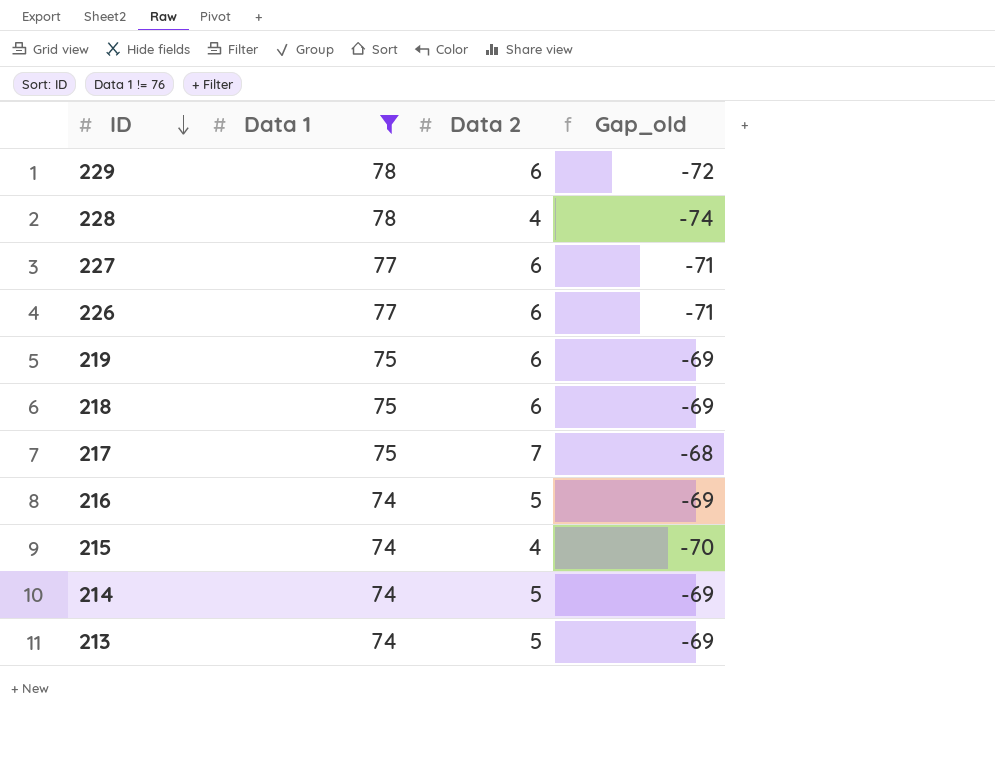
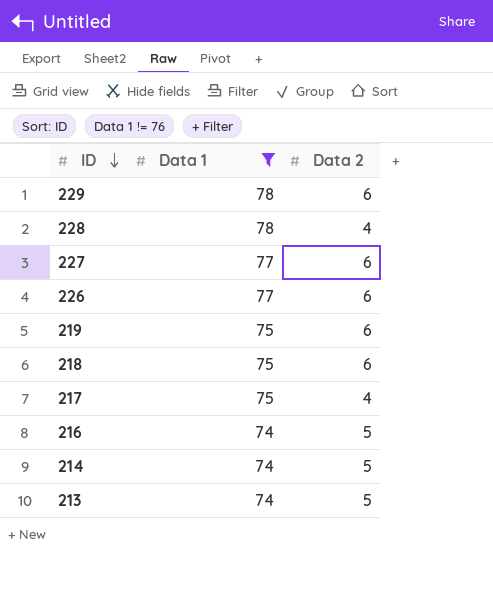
column Gap_old | formula: [Data 2] - [Data 1] -> none
row 215: 74 | 4 | -70 -> none
217 | Data 2: 7 -> 4

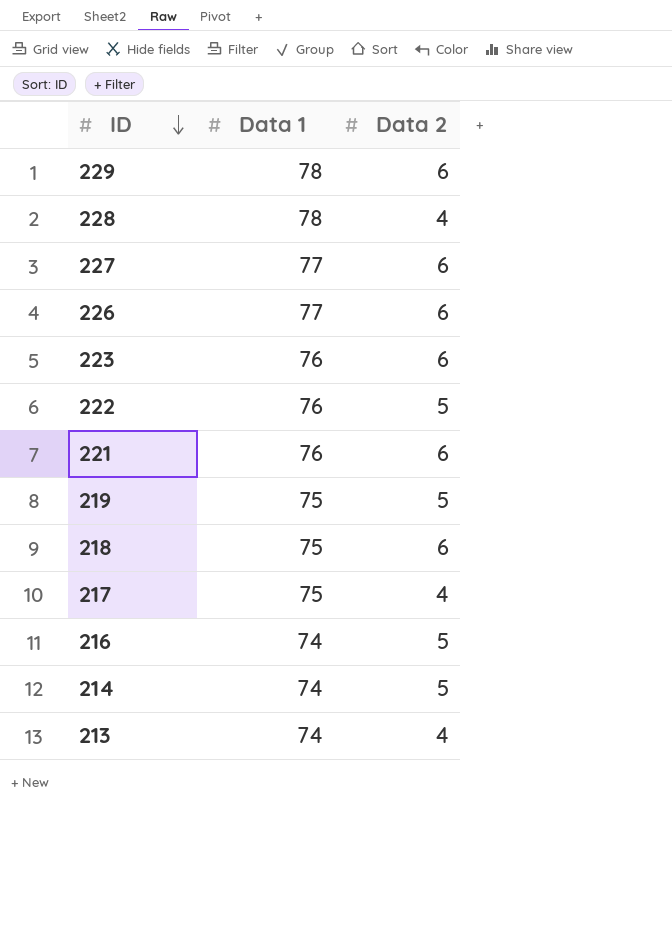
filter: Data 1 != 76 -> none
219 | Data 2: 6 -> 5
213 | Data 2: 5 -> 4

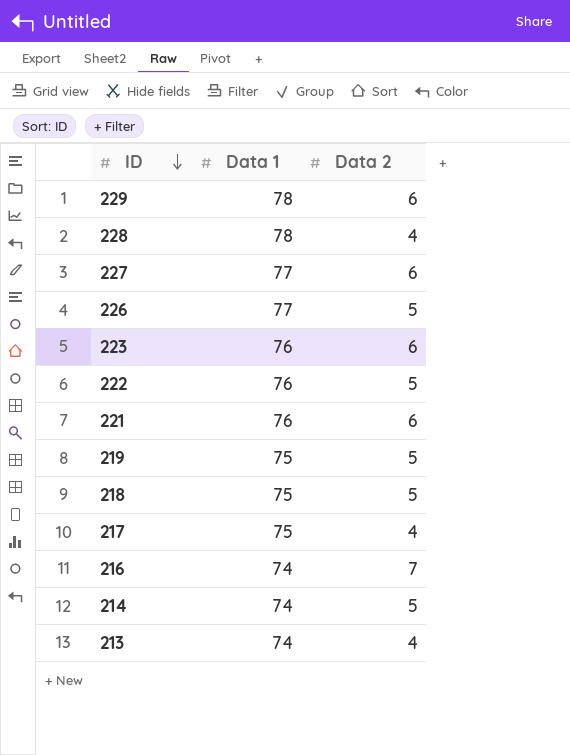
226 | Data 2: 6 -> 5
218 | Data 2: 6 -> 5
216 | Data 2: 5 -> 7

